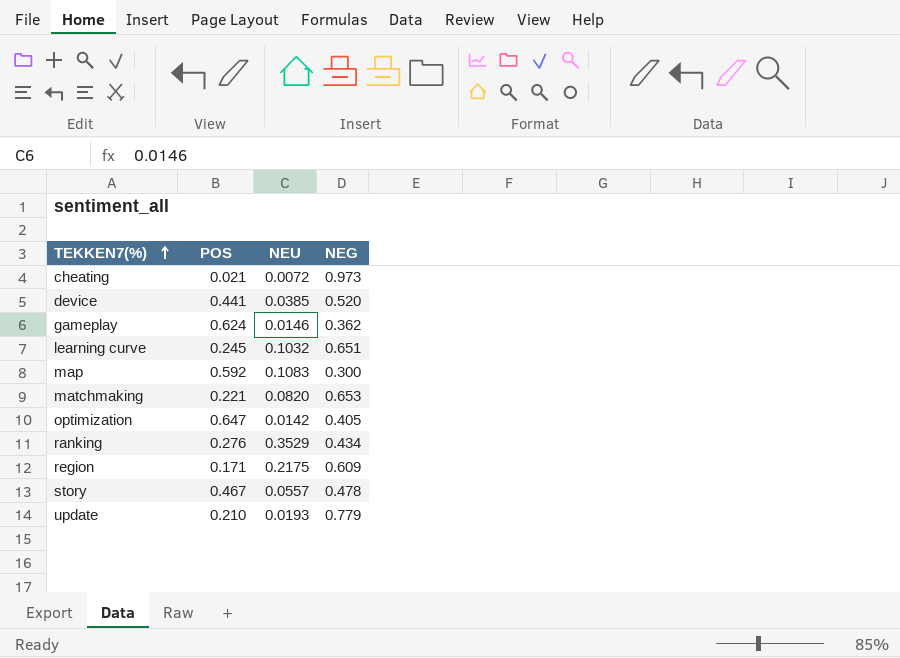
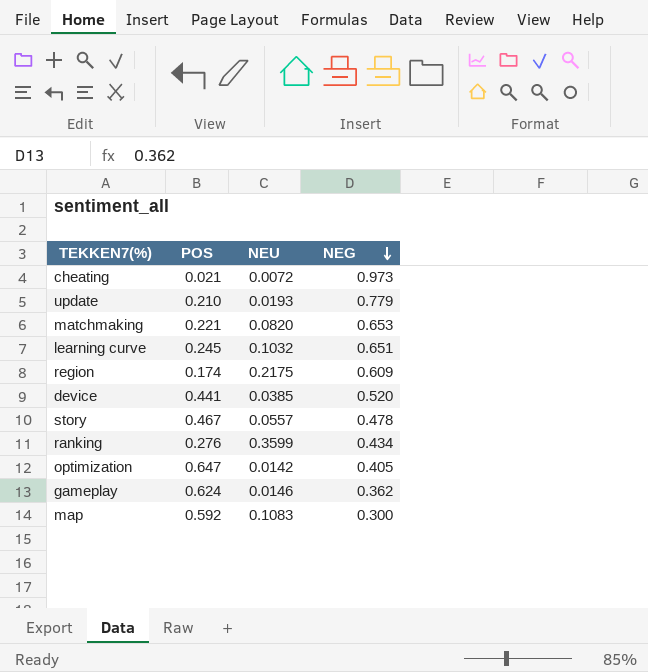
row order: TEKKEN7(%) ascending -> NEG descending
region | POS: 0.171 -> 0.174
ranking | NEU: 0.3529 -> 0.3599

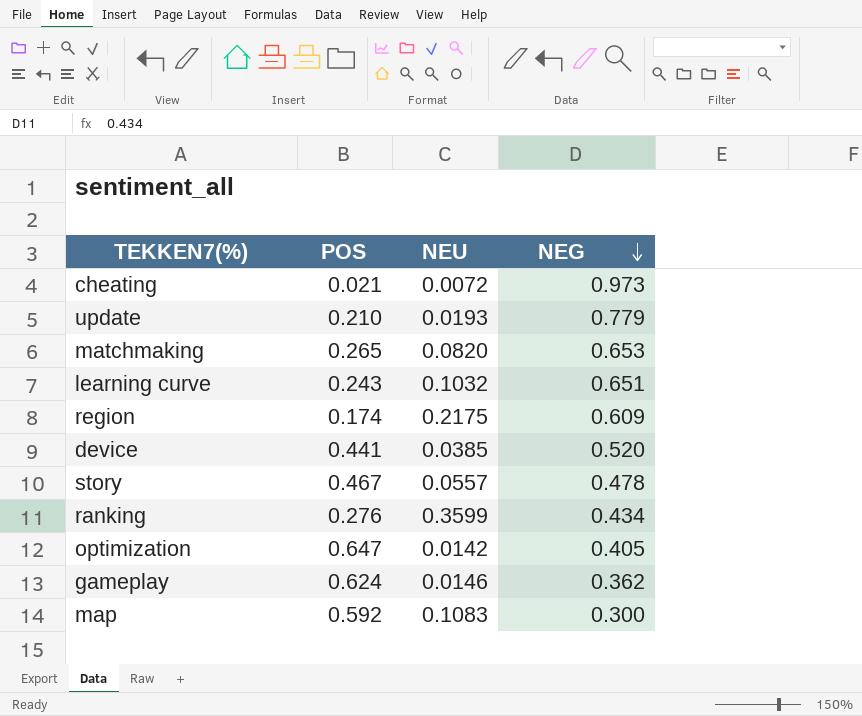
matchmaking | POS: 0.221 -> 0.265
learning curve | POS: 0.245 -> 0.243

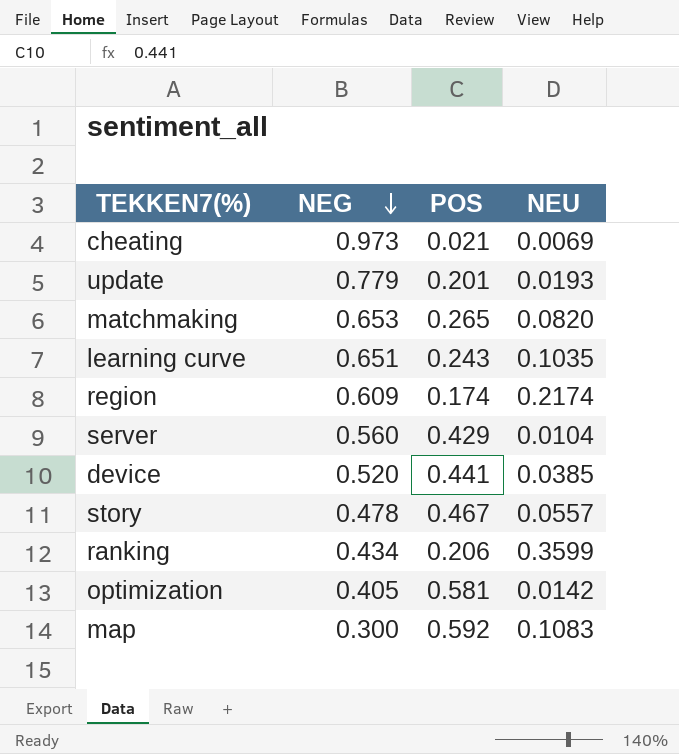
column NEG | position: 4 -> 2
row gameplay: 0.624 | 0.0146 | 0.362 -> none
cheating | NEU: 0.0072 -> 0.0069
update | POS: 0.210 -> 0.201
learning curve | NEU: 0.1032 -> 0.1035
region | NEU: 0.2175 -> 0.2174
row server: none -> 0.560 | 0.429 | 0.0104
ranking | POS: 0.276 -> 0.206
optimization | POS: 0.647 -> 0.581

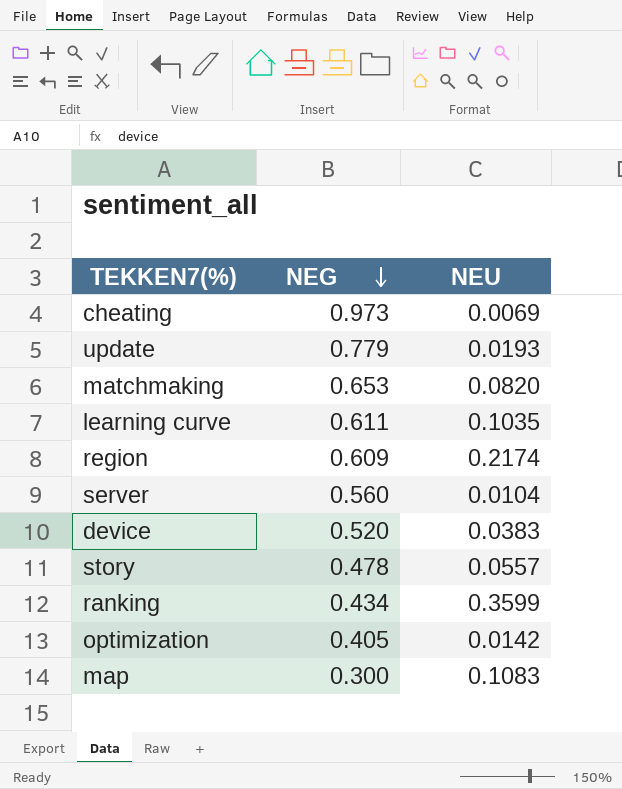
column POS | position: 3 -> none
learning curve | NEG: 0.651 -> 0.611
device | NEU: 0.0385 -> 0.0383

